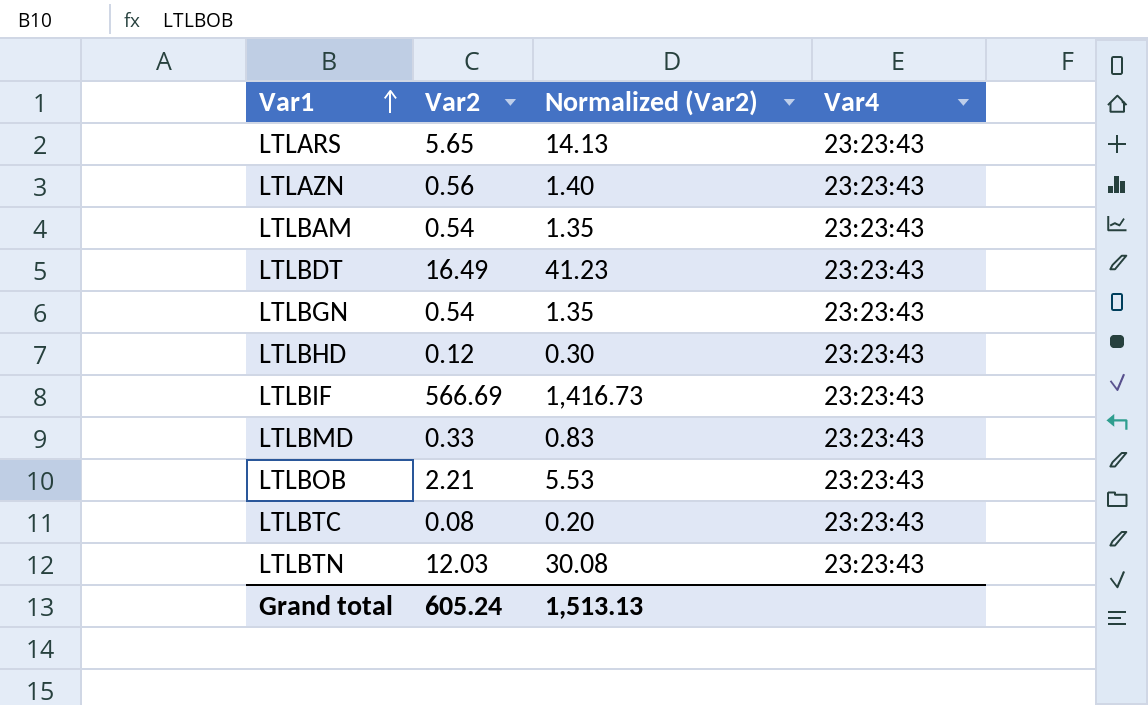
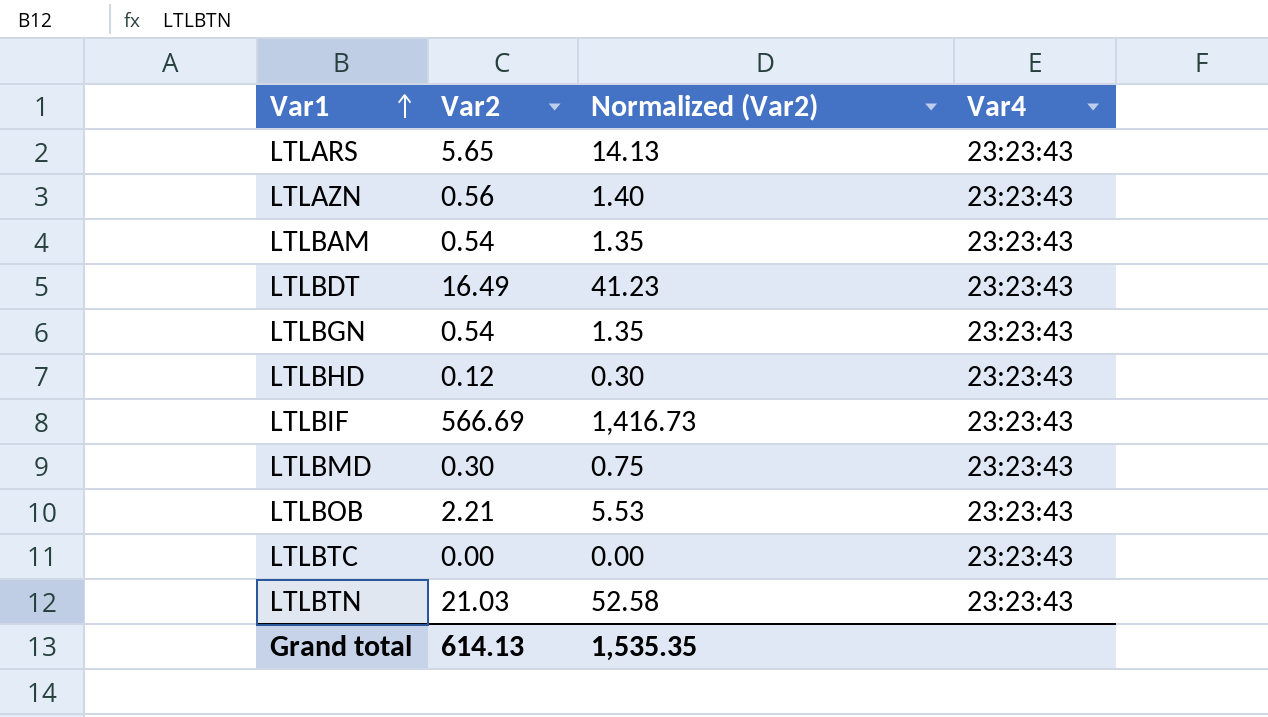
LTLBMD | Var2: 0.33 -> 0.30
LTLBMD | Normalized (Var2): 0.83 -> 0.75
LTLBTC | Var2: 0.08 -> 0.00
LTLBTC | Normalized (Var2): 0.20 -> 0.00
LTLBTN | Var2: 12.03 -> 21.03
LTLBTN | Normalized (Var2): 30.08 -> 52.58
Grand total | Var2: 605.24 -> 614.13
Grand total | Normalized (Var2): 1,513.13 -> 1,535.35

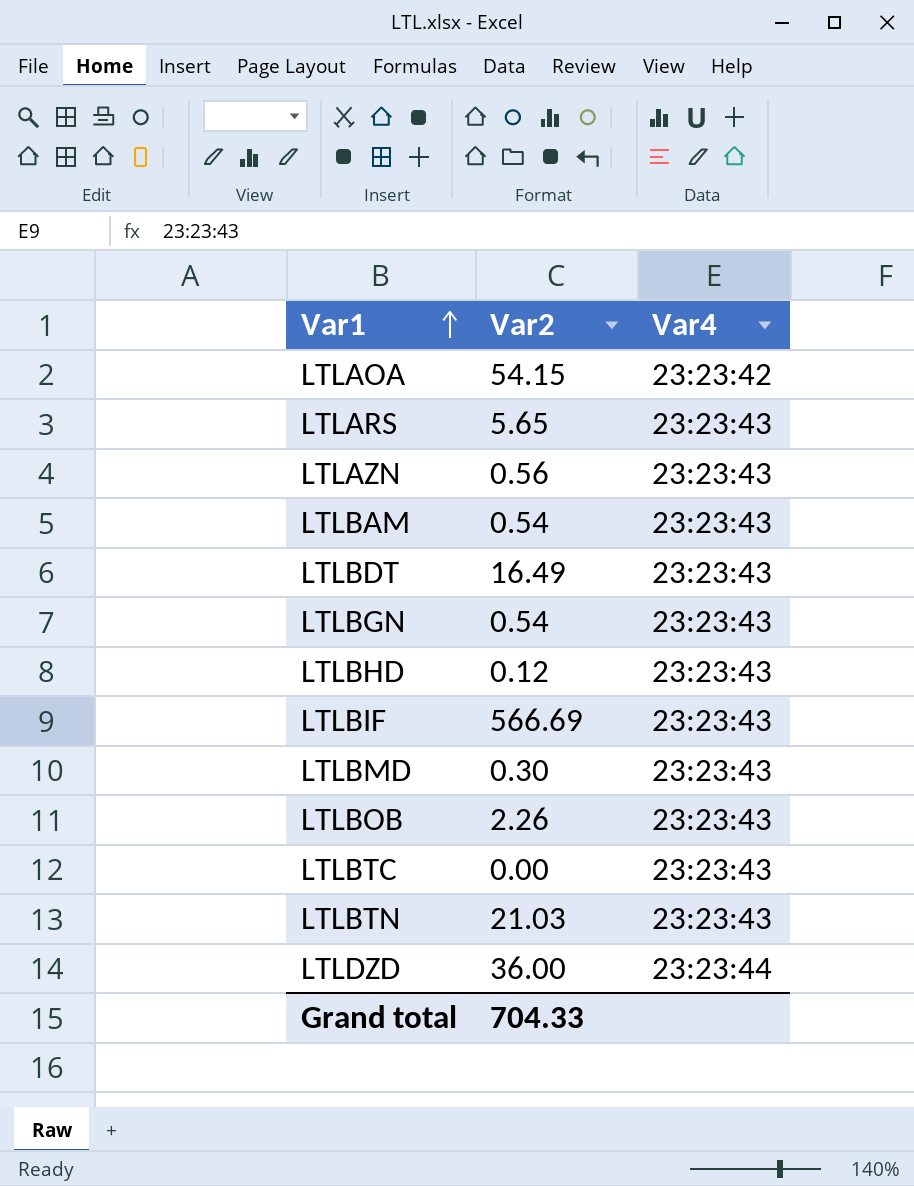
column Normalized (Var2) | formula: [Var2] * 2.5 -> none
row LTLAOA: none -> 54.15 | 23:23:42
LTLBOB | Var2: 2.21 -> 2.26
row LTLDZD: none -> 36.00 | 23:23:44
Grand total | Var2: 614.13 -> 704.33

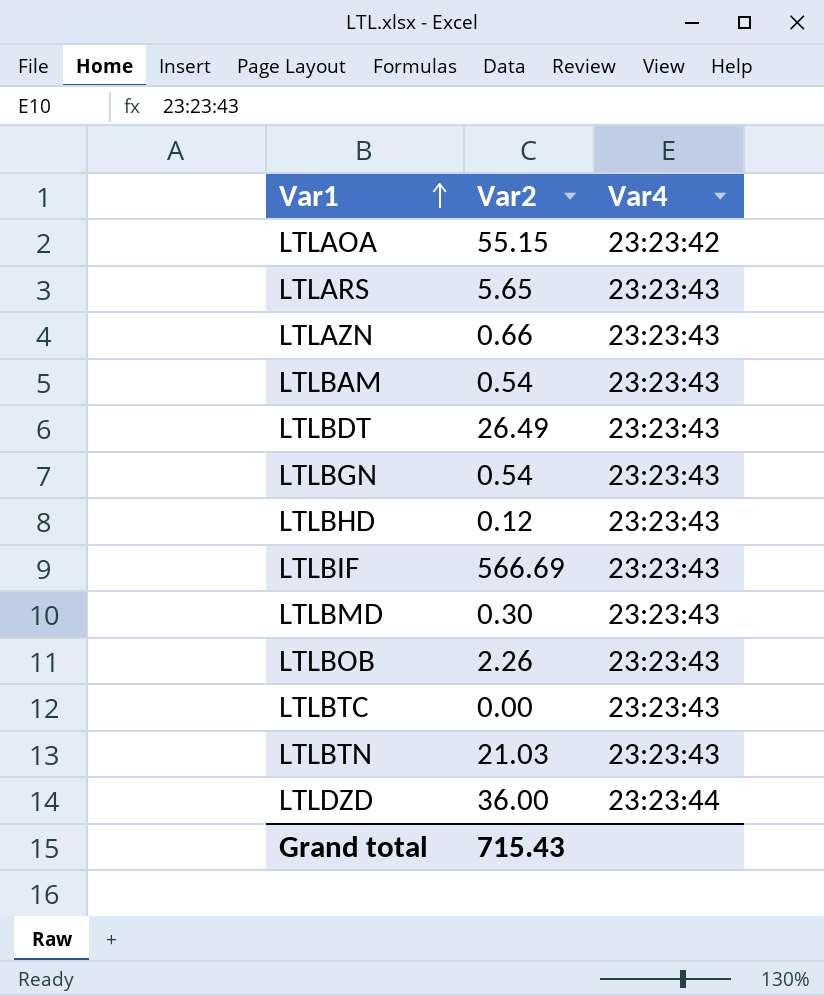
LTLAOA | Var2: 54.15 -> 55.15
LTLAZN | Var2: 0.56 -> 0.66
LTLBDT | Var2: 16.49 -> 26.49
Grand total | Var2: 704.33 -> 715.43

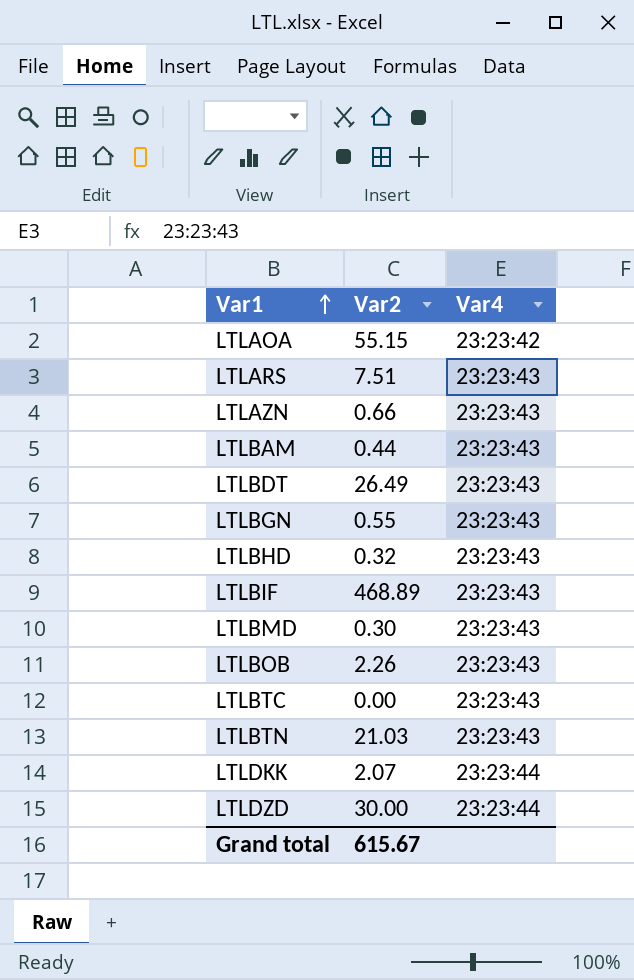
LTLARS | Var2: 5.65 -> 7.51
LTLBAM | Var2: 0.54 -> 0.44
LTLBGN | Var2: 0.54 -> 0.55
LTLBHD | Var2: 0.12 -> 0.32
LTLBIF | Var2: 566.69 -> 468.89
row LTLDKK: none -> 2.07 | 23:23:44
LTLDZD | Var2: 36.00 -> 30.00
Grand total | Var2: 715.43 -> 615.67

